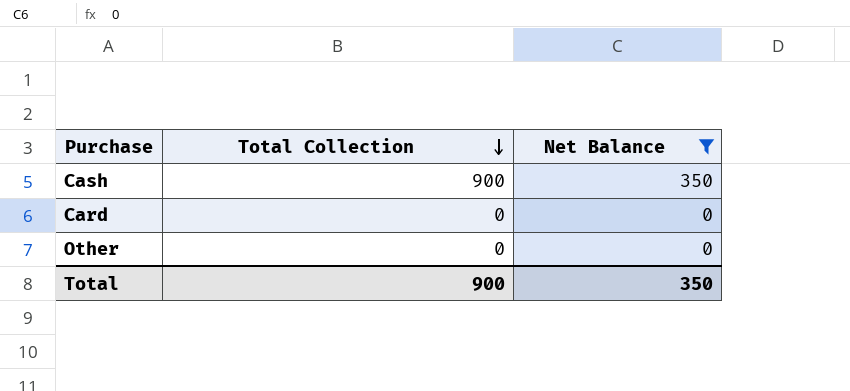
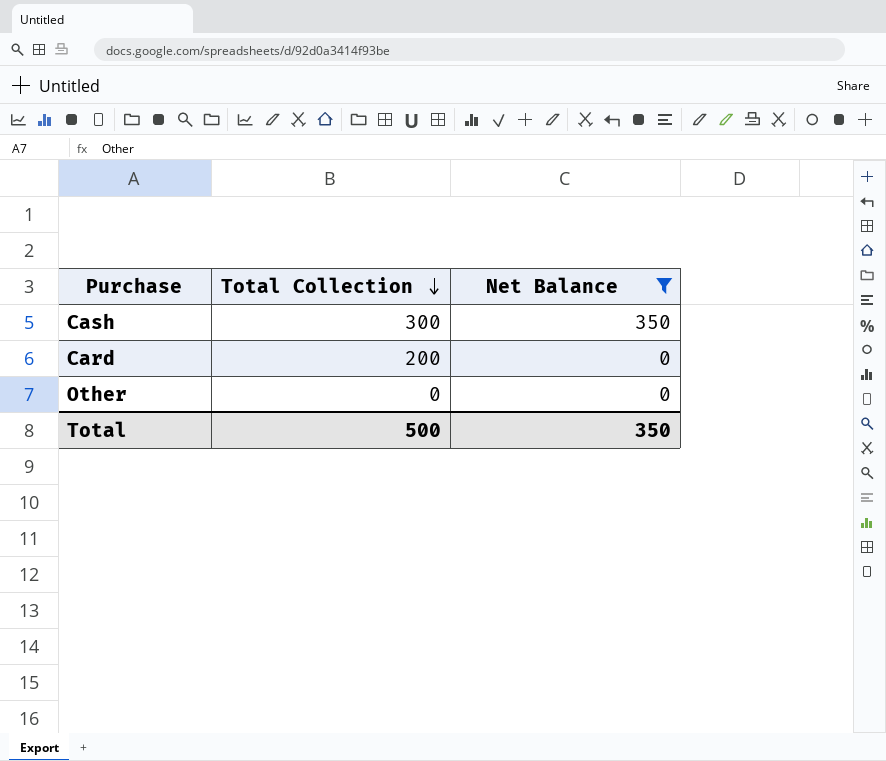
Cash | Total Collection: 900 -> 300
Card | Total Collection: 0 -> 200
Total | Total Collection: 900 -> 500

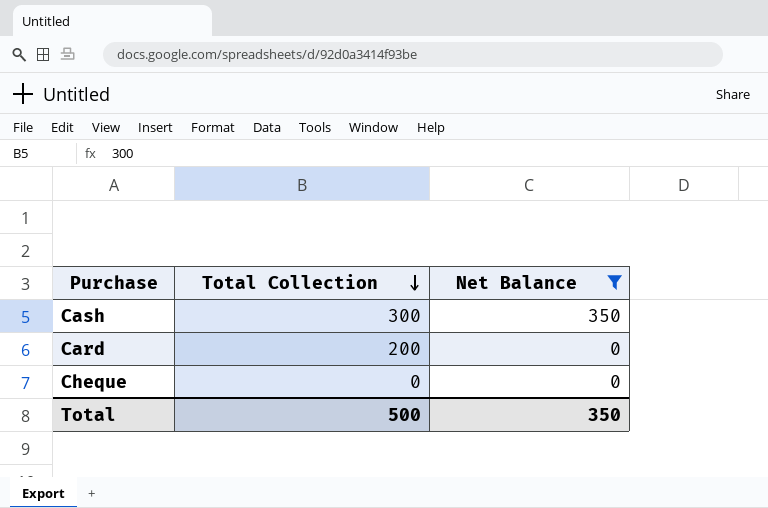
row Other: 0 | 0 -> none
row Cheque: none -> 0 | 0

